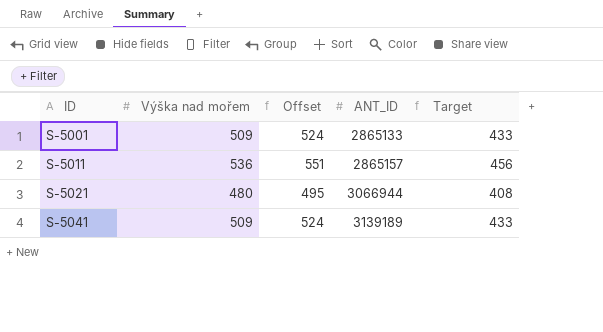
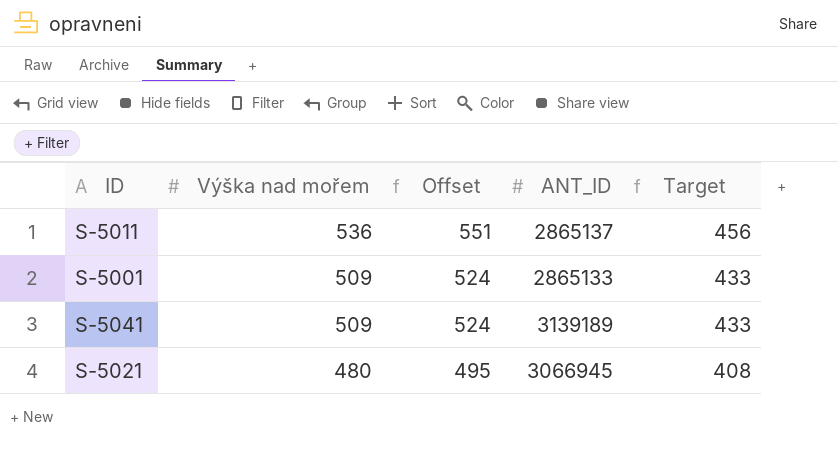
row order: ID ascending -> Výška nad mořem descending
S-5011 | ANT_ID: 2865157 -> 2865137
S-5021 | ANT_ID: 3066944 -> 3066945

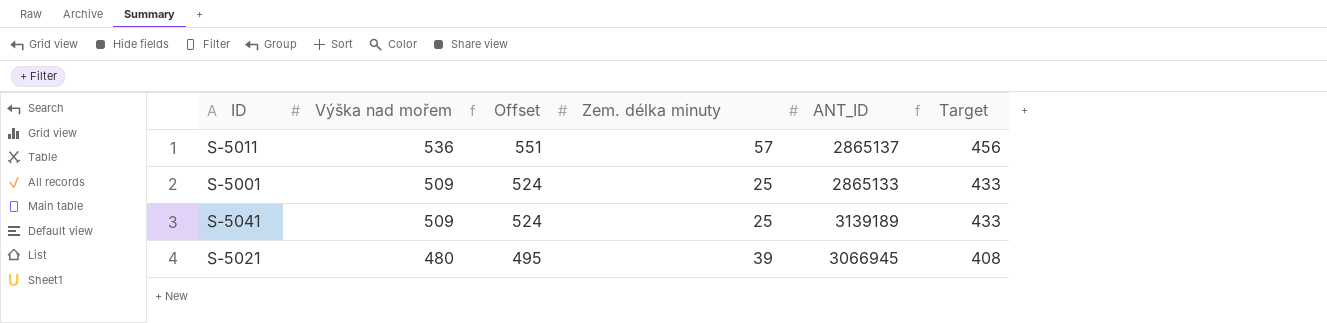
column Zem. délka minuty | position: none -> 4

